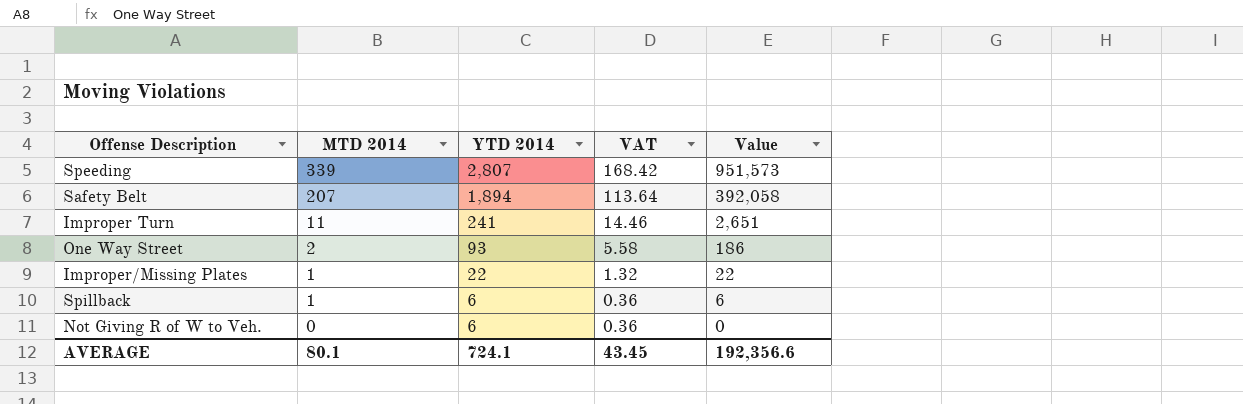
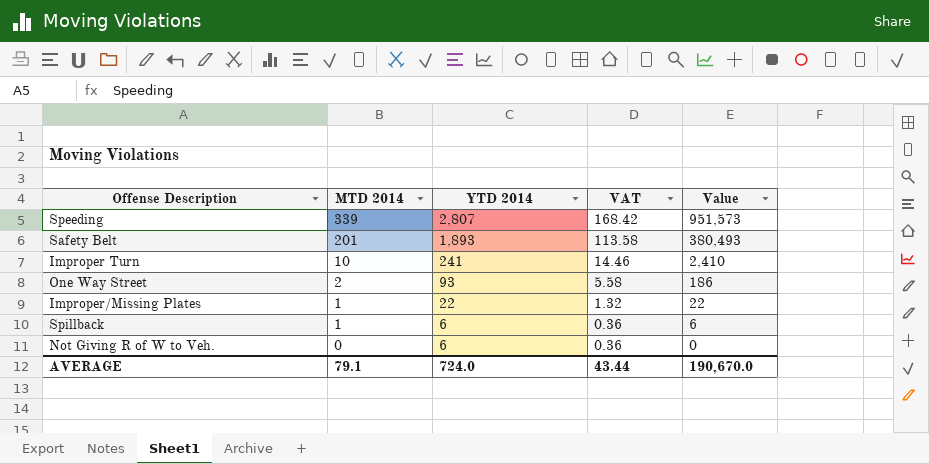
Safety Belt | MTD 2014: 207 -> 201
Safety Belt | YTD 2014: 1,894 -> 1,893
Safety Belt | VAT: 113.64 -> 113.58
Safety Belt | Value: 392,058 -> 380,493
Improper Turn | MTD 2014: 11 -> 10
Improper Turn | Value: 2,651 -> 2,410
AVERAGE | MTD 2014: 80.1 -> 79.1
AVERAGE | YTD 2014: 724.1 -> 724.0
AVERAGE | VAT: 43.45 -> 43.44
AVERAGE | Value: 192,356.6 -> 190,670.0

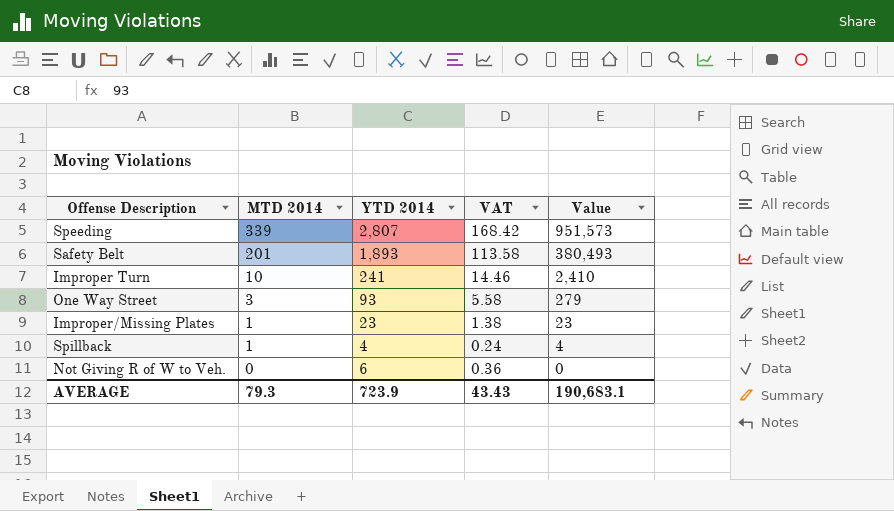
One Way Street | MTD 2014: 2 -> 3
One Way Street | Value: 186 -> 279
Improper/Missing Plates | YTD 2014: 22 -> 23
Improper/Missing Plates | VAT: 1.32 -> 1.38
Improper/Missing Plates | Value: 22 -> 23
Spillback | YTD 2014: 6 -> 4
Spillback | VAT: 0.36 -> 0.24
Spillback | Value: 6 -> 4
AVERAGE | MTD 2014: 79.1 -> 79.3
AVERAGE | YTD 2014: 724.0 -> 723.9
AVERAGE | VAT: 43.44 -> 43.43
AVERAGE | Value: 190,670.0 -> 190,683.1

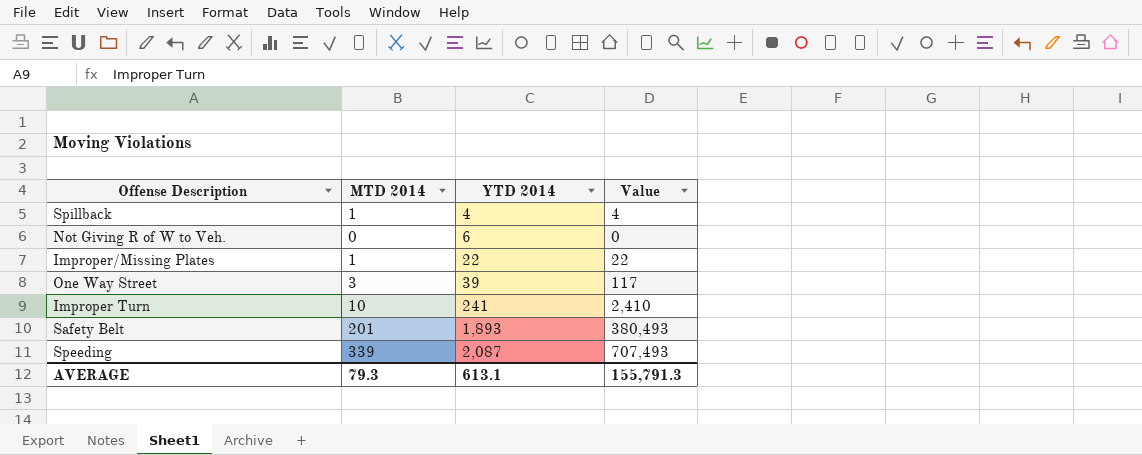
row order: MTD 2014 descending -> YTD 2014 ascending
column VAT | formula: [YTD 2014] * 0.06 -> none
Improper/Missing Plates | YTD 2014: 23 -> 22
Improper/Missing Plates | Value: 23 -> 22
One Way Street | YTD 2014: 93 -> 39
One Way Street | Value: 279 -> 117
Speeding | YTD 2014: 2,807 -> 2,087
Speeding | Value: 951,573 -> 707,493
AVERAGE | YTD 2014: 723.9 -> 613.1
AVERAGE | Value: 190,683.1 -> 155,791.3

